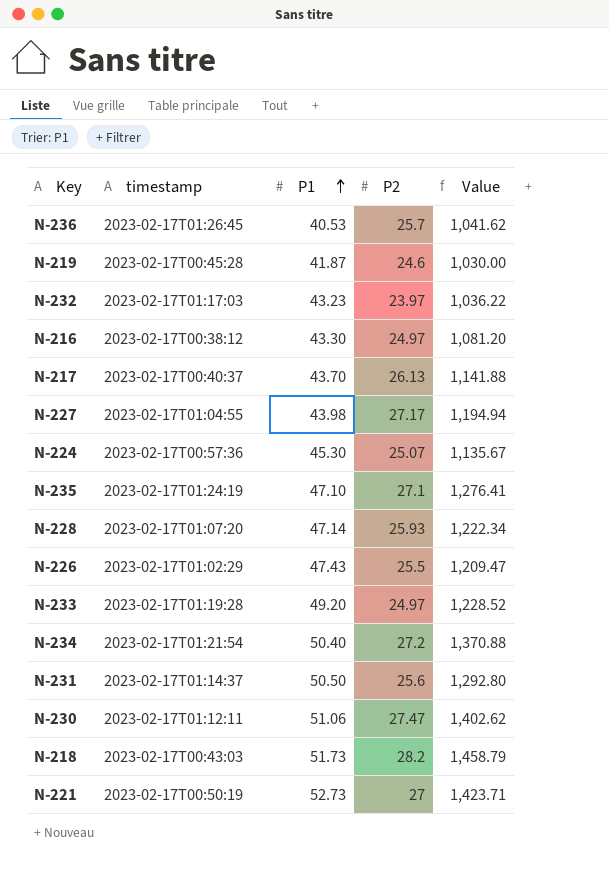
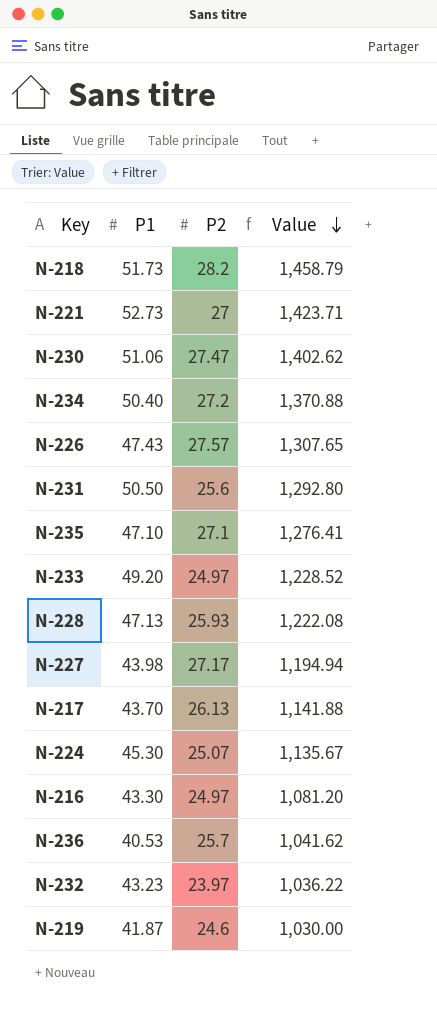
row order: P1 ascending -> Value descending
column timestamp | position: 2 -> none
N-226 | P2: 25.5 -> 27.57
N-226 | Value: 1,209.47 -> 1,307.65
N-228 | P1: 47.14 -> 47.13
N-228 | Value: 1,222.34 -> 1,222.08

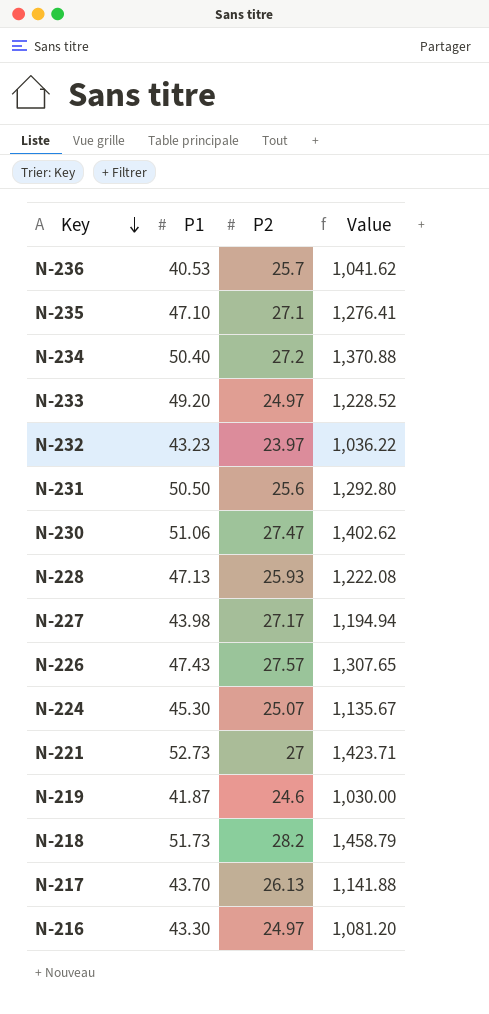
row order: Value descending -> Key descending

